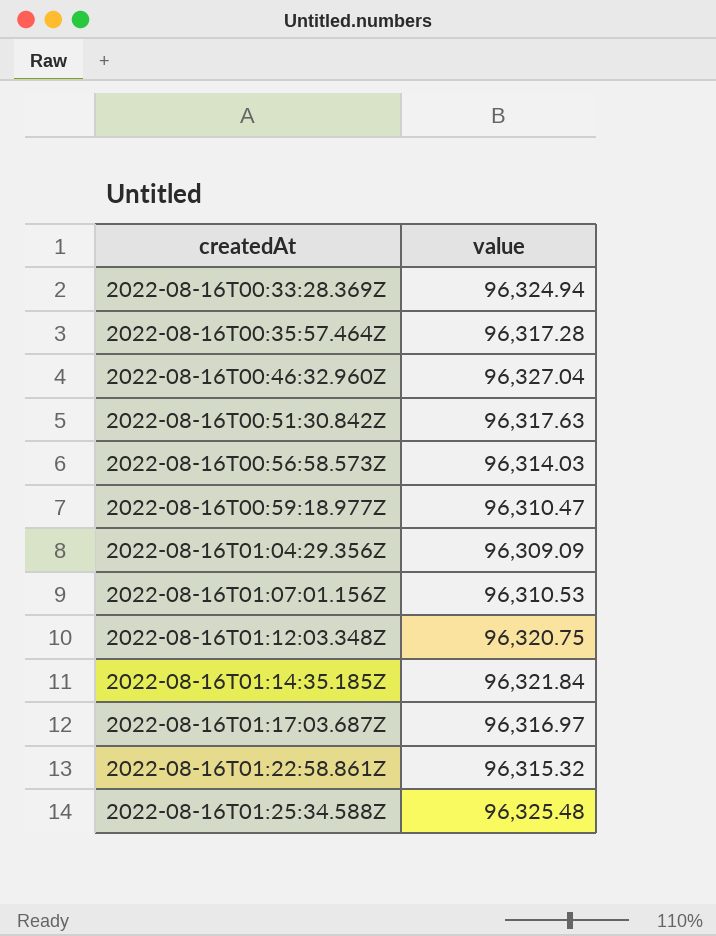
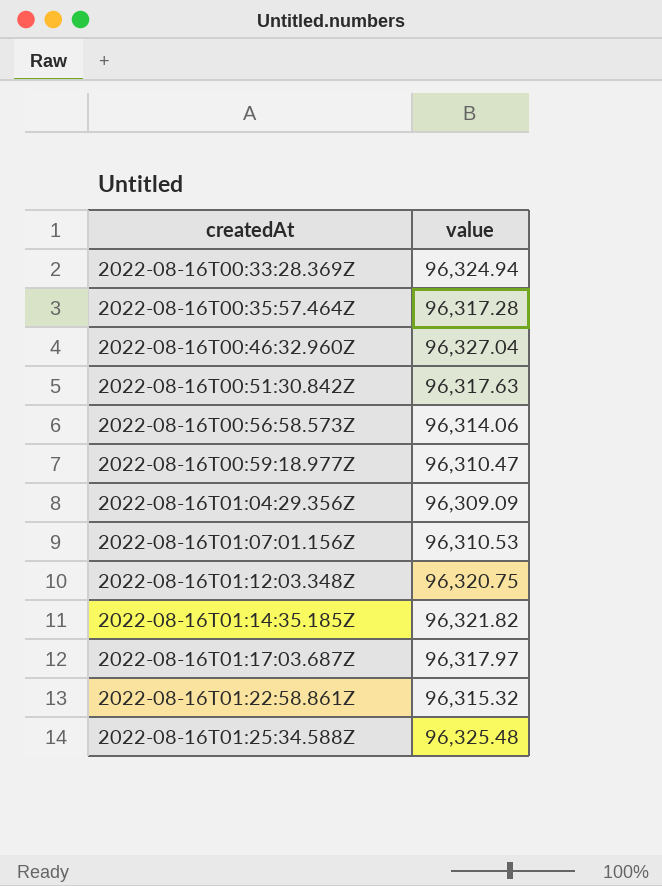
2022-08-16T00:56:58.573Z | value: 96,314.03 -> 96,314.06
2022-08-16T01:14:35.185Z | value: 96,321.84 -> 96,321.82
2022-08-16T01:17:03.687Z | value: 96,316.97 -> 96,317.97

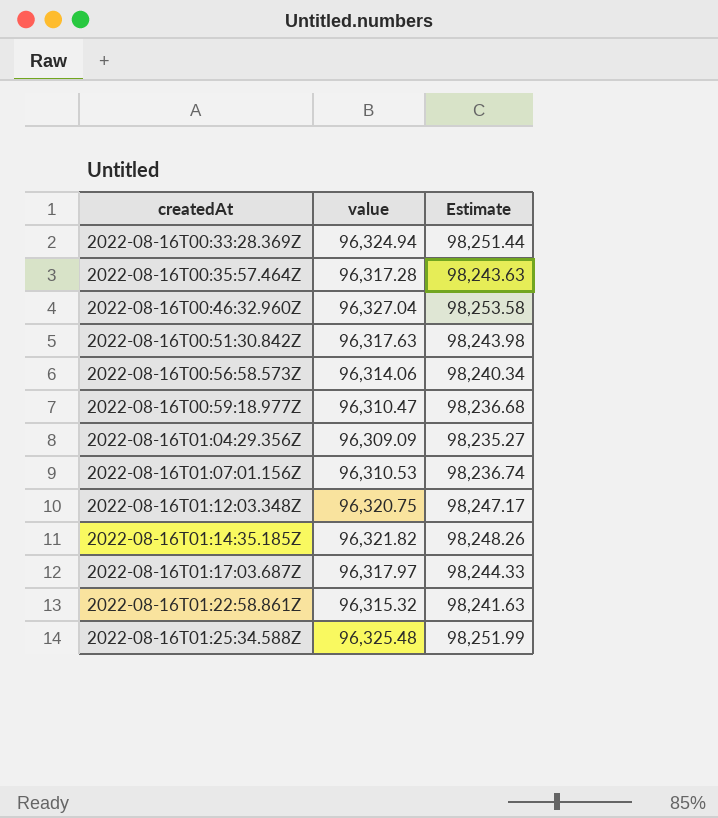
column Estimate | formula: none -> [value] * 1.02

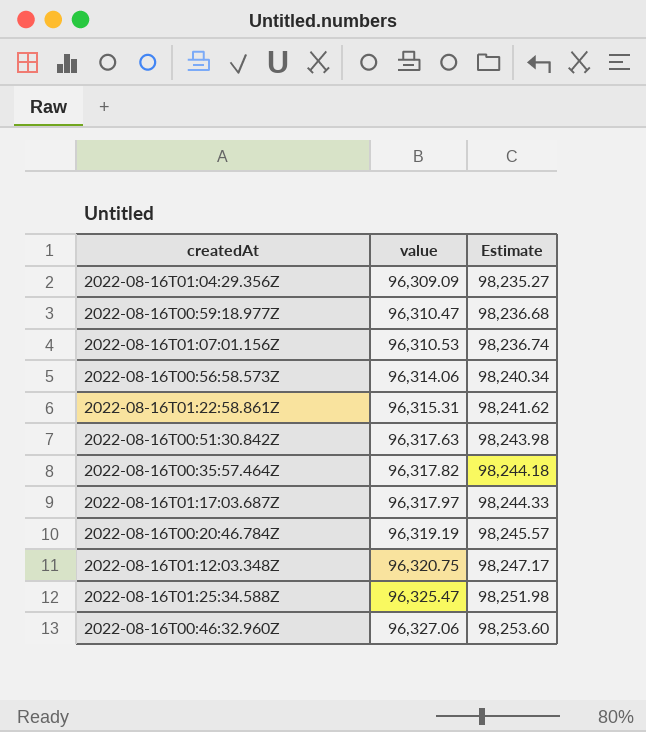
row order: createdAt ascending -> value ascending
row 2022-08-16T00:33:28.369Z: 96,324.94 | 98,251.44 -> none
row 2022-08-16T01:14:35.185Z: 96,321.82 | 98,248.26 -> none
2022-08-16T01:22:58.861Z | value: 96,315.32 -> 96,315.31
2022-08-16T01:22:58.861Z | Estimate: 98,241.63 -> 98,241.62
2022-08-16T00:35:57.464Z | value: 96,317.28 -> 96,317.82
2022-08-16T00:35:57.464Z | Estimate: 98,243.63 -> 98,244.18
row 2022-08-16T00:20:46.784Z: none -> 96,319.19 | 98,245.57
2022-08-16T01:25:34.588Z | value: 96,325.48 -> 96,325.47
2022-08-16T01:25:34.588Z | Estimate: 98,251.99 -> 98,251.98
2022-08-16T00:46:32.960Z | value: 96,327.04 -> 96,327.06
2022-08-16T00:46:32.960Z | Estimate: 98,253.58 -> 98,253.60

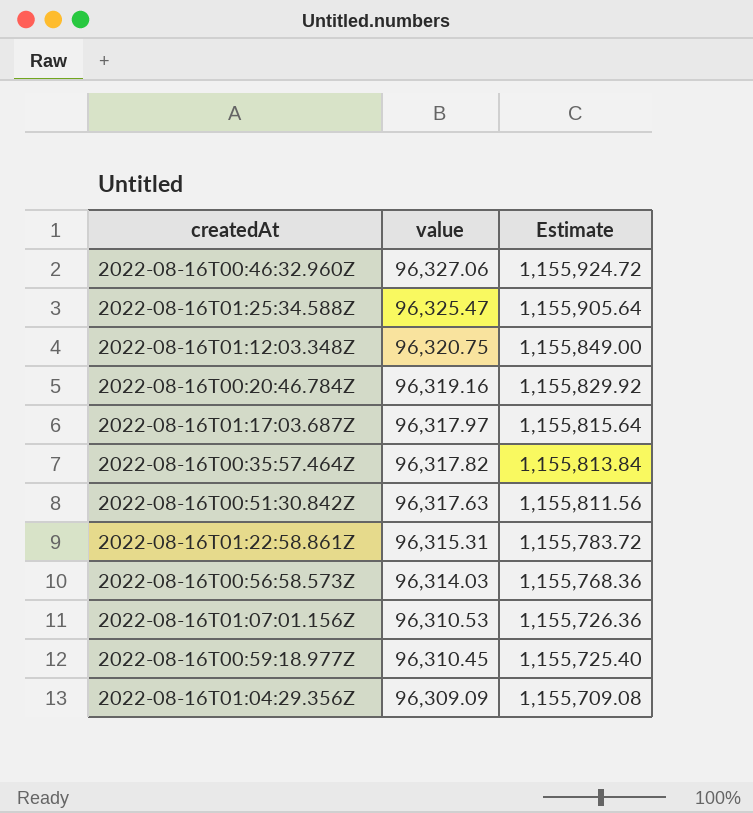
row order: value ascending -> value descending
column Estimate | formula: [value] * 1.02 -> [value] * 12
2022-08-16T00:20:46.784Z | value: 96,319.19 -> 96,319.16
2022-08-16T00:56:58.573Z | value: 96,314.06 -> 96,314.03
2022-08-16T00:59:18.977Z | value: 96,310.47 -> 96,310.45

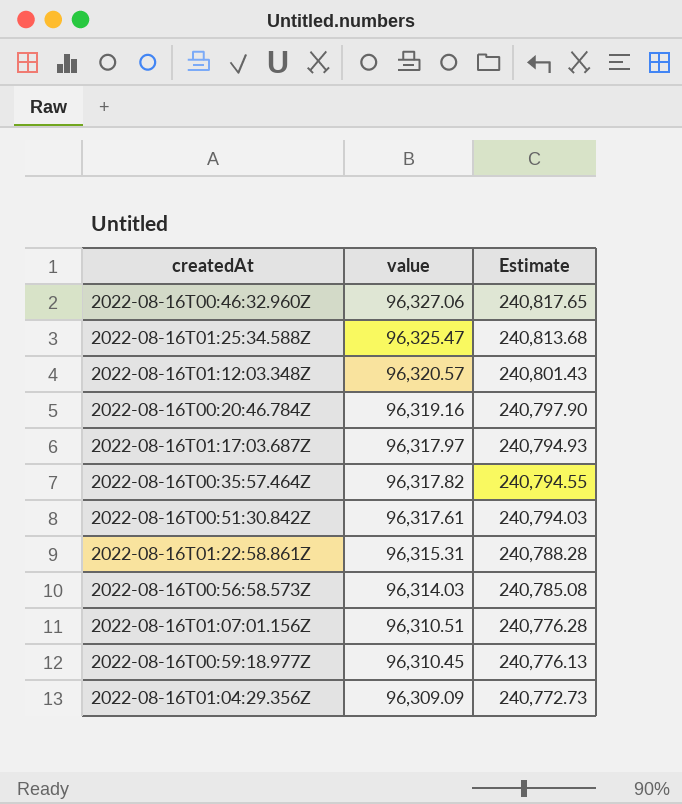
column Estimate | formula: [value] * 12 -> [value] * 2.5
2022-08-16T01:12:03.348Z | value: 96,320.75 -> 96,320.57
2022-08-16T00:51:30.842Z | value: 96,317.63 -> 96,317.61
2022-08-16T01:07:01.156Z | value: 96,310.53 -> 96,310.51

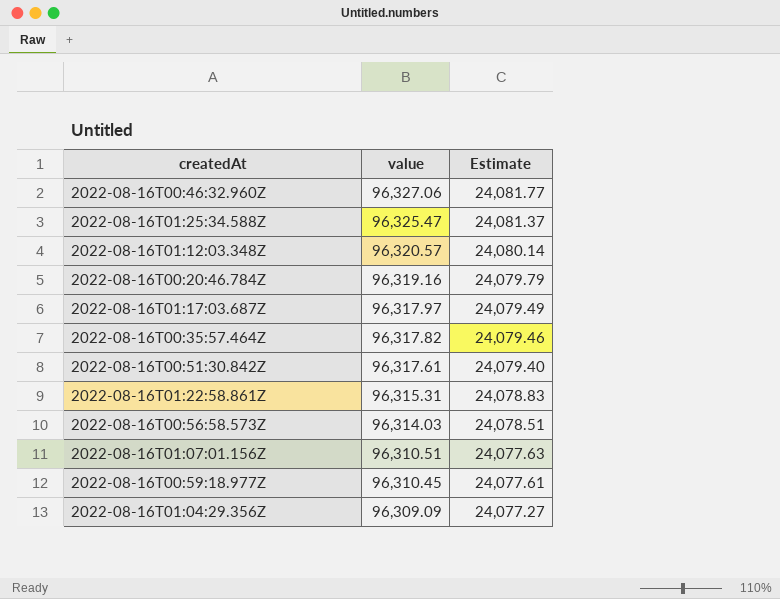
column Estimate | formula: [value] * 2.5 -> [value] * 0.25

